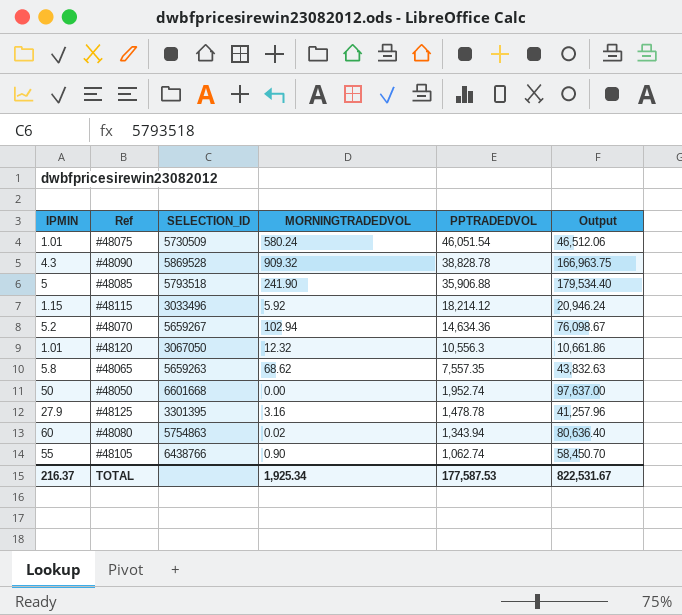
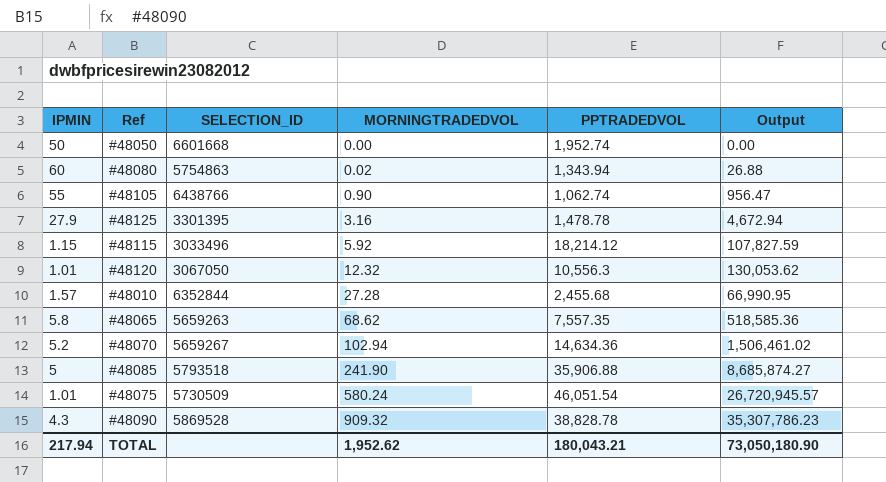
row order: PPTRADEDVOL descending -> MORNINGTRADEDVOL ascending
column Output | formula: [IPMIN] * [PPTRADEDVOL] -> [MORNINGTRADEDVOL] * [PPTRADEDVOL]
row #48010: none -> 1.57 | 6352844 | 27.28 | 2,455.68 | 66,990.95
TOTAL | IPMIN: 216.37 -> 217.94
TOTAL | MORNINGTRADEDVOL: 1,925.34 -> 1,952.62
TOTAL | PPTRADEDVOL: 177,587.53 -> 180,043.21
TOTAL | Output: 822,531.67 -> 73,050,180.90

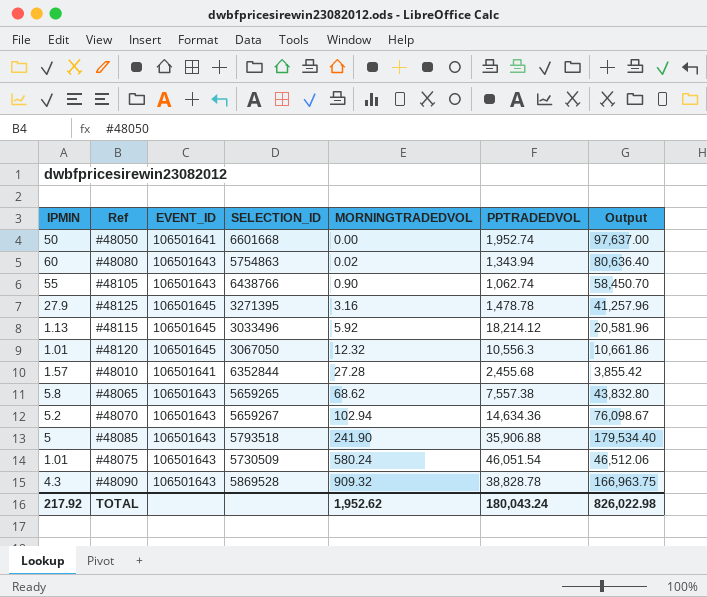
column EVENT_ID | position: none -> 3
column Output | formula: [MORNINGTRADEDVOL] * [PPTRADEDVOL] -> [IPMIN] * [PPTRADEDVOL]
#48125 | SELECTION_ID: 3301395 -> 3271395
#48115 | IPMIN: 1.15 -> 1.13
#48065 | SELECTION_ID: 5659263 -> 5659265
#48065 | PPTRADEDVOL: 7,557.35 -> 7,557.38
TOTAL | IPMIN: 217.94 -> 217.92
TOTAL | PPTRADEDVOL: 180,043.21 -> 180,043.24
TOTAL | Output: 73,050,180.90 -> 826,022.98

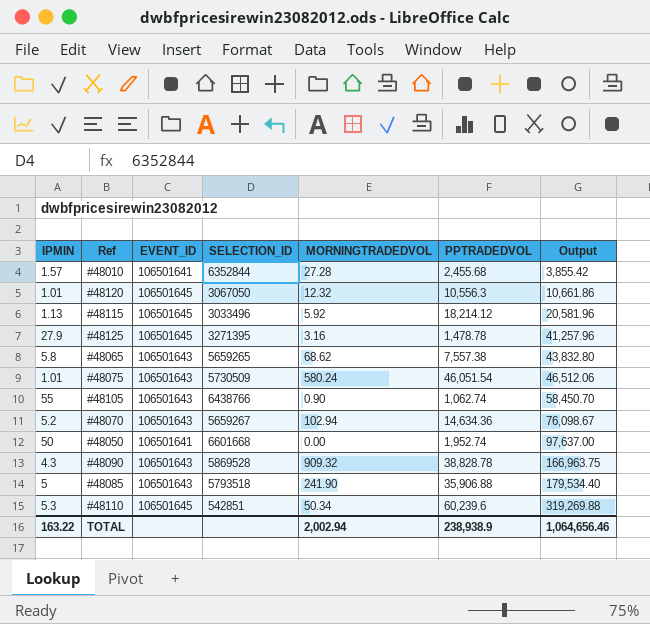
row order: MORNINGTRADEDVOL ascending -> Output ascending
row #48080: 60 | 106501643 | 5754863 | 0.02 | 1,343.94 | 80,636.40 -> none
row #48110: none -> 5.3 | 106501645 | 542851 | 50.34 | 60,239.6 | 319,269.88
TOTAL | IPMIN: 217.92 -> 163.22
TOTAL | MORNINGTRADEDVOL: 1,952.62 -> 2,002.94
TOTAL | PPTRADEDVOL: 180,043.24 -> 238,938.9
TOTAL | Output: 826,022.98 -> 1,064,656.46

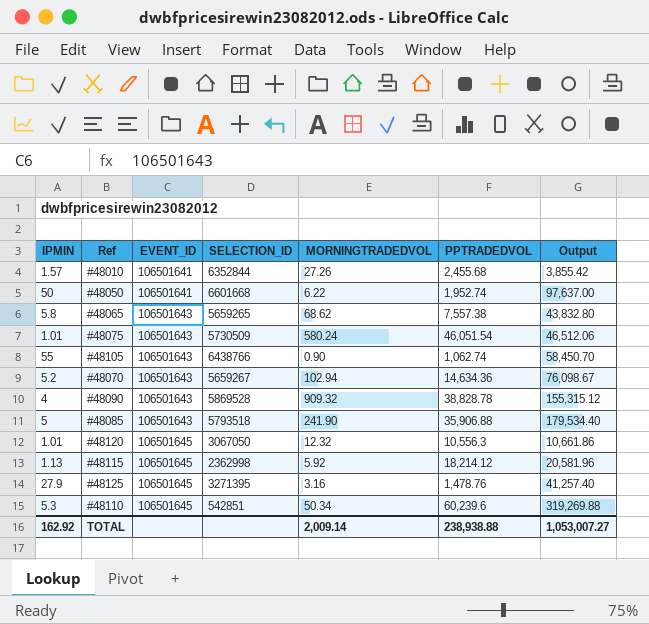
row order: Output ascending -> EVENT_ID ascending
#48010 | MORNINGTRADEDVOL: 27.28 -> 27.26
#48050 | MORNINGTRADEDVOL: 0.00 -> 6.22
#48090 | IPMIN: 4.3 -> 4
#48090 | Output: 166,963.75 -> 155,315.12
#48115 | SELECTION_ID: 3033496 -> 2362998
#48125 | PPTRADEDVOL: 1,478.78 -> 1,478.76
#48125 | Output: 41,257.96 -> 41,257.40
TOTAL | IPMIN: 163.22 -> 162.92
TOTAL | MORNINGTRADEDVOL: 2,002.94 -> 2,009.14
TOTAL | PPTRADEDVOL: 238,938.9 -> 238,938.88
TOTAL | Output: 1,064,656.46 -> 1,053,007.27

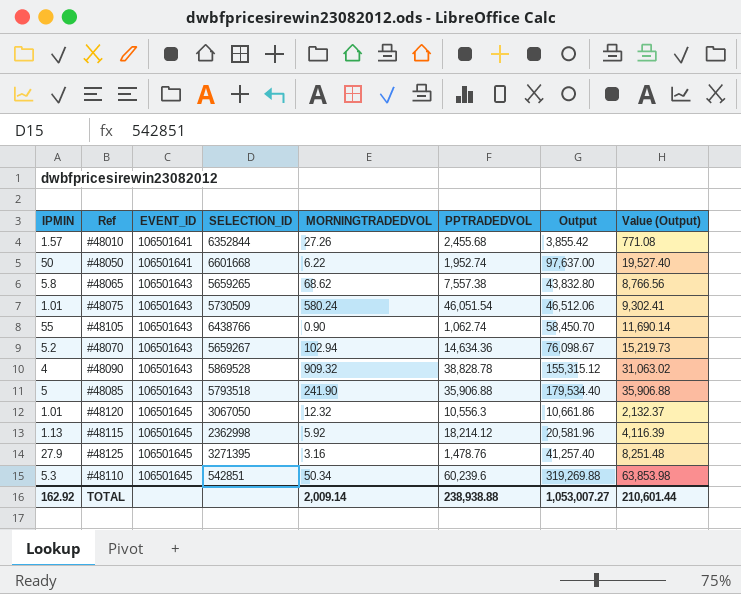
column Value (Output) | formula: none -> [Output] * 0.2

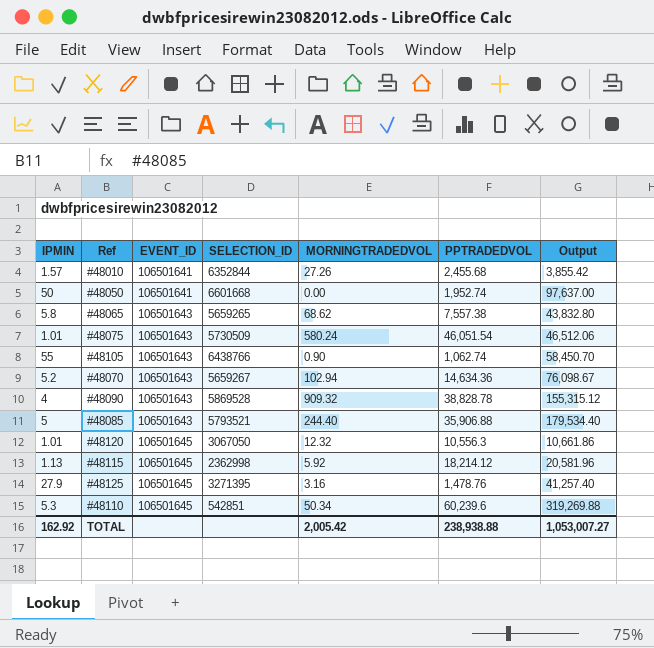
column Value (Output) | formula: [Output] * 0.2 -> none
#48050 | MORNINGTRADEDVOL: 6.22 -> 0.00
#48085 | SELECTION_ID: 5793518 -> 5793521
#48085 | MORNINGTRADEDVOL: 241.90 -> 244.40
TOTAL | MORNINGTRADEDVOL: 2,009.14 -> 2,005.42

